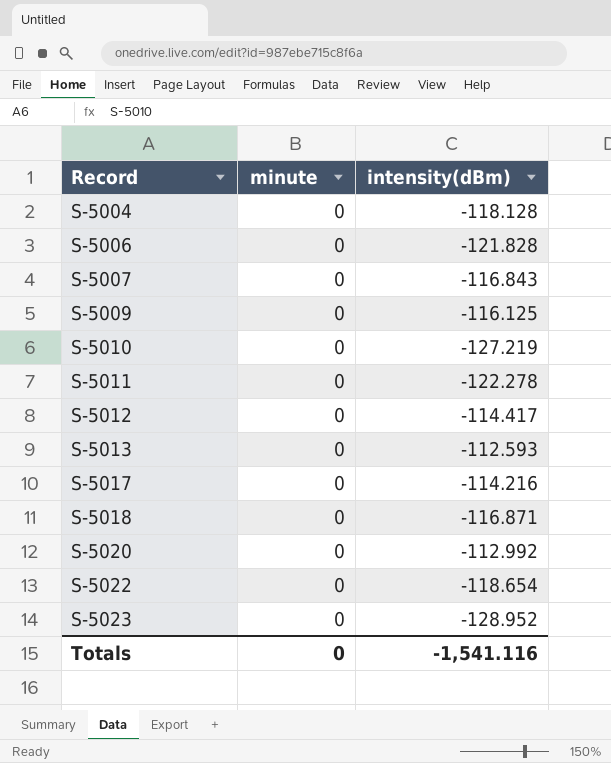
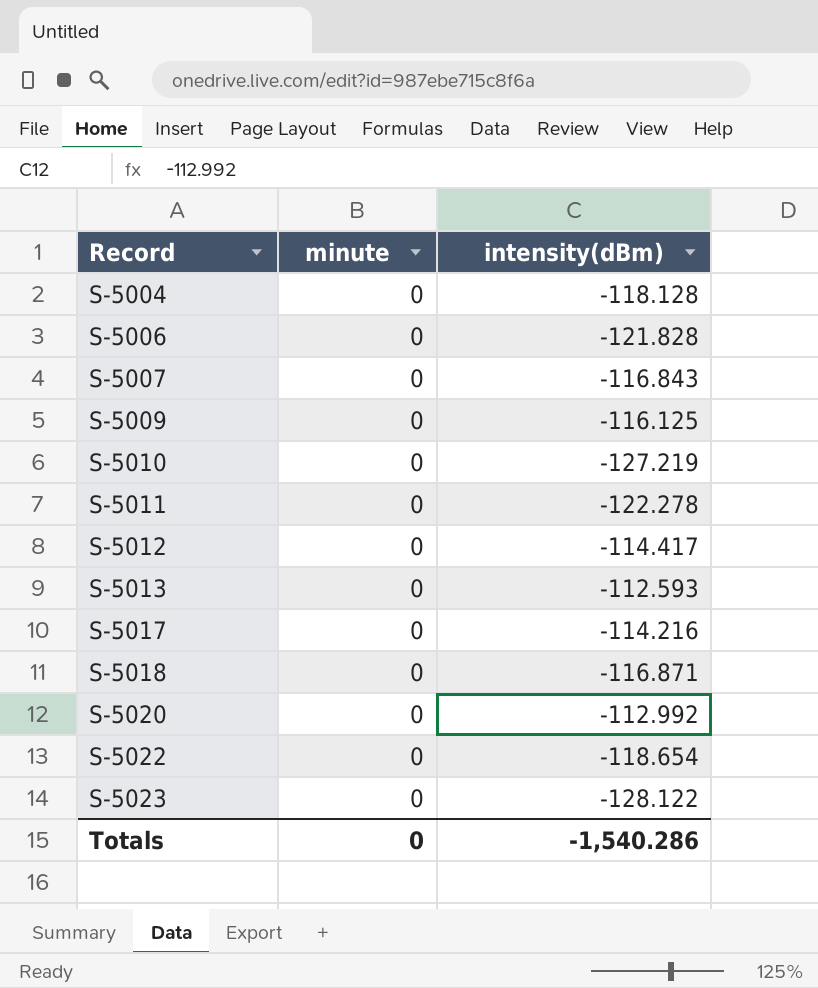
S-5023 | intensity(dBm): -128.952 -> -128.122
Totals | intensity(dBm): -1,541.116 -> -1,540.286

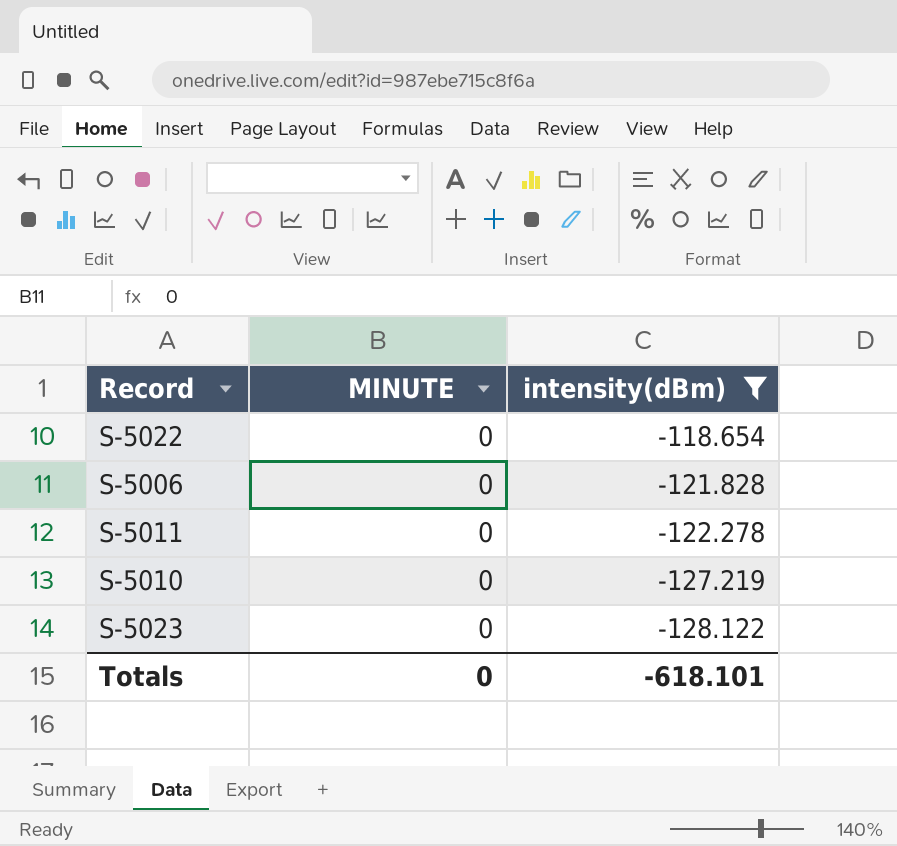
filter: none -> intensity(dBm) <= -118.654
row order: Record ascending -> intensity(dBm) descending
column name: minute -> MINUTE
Totals | intensity(dBm): -1,540.286 -> -618.101

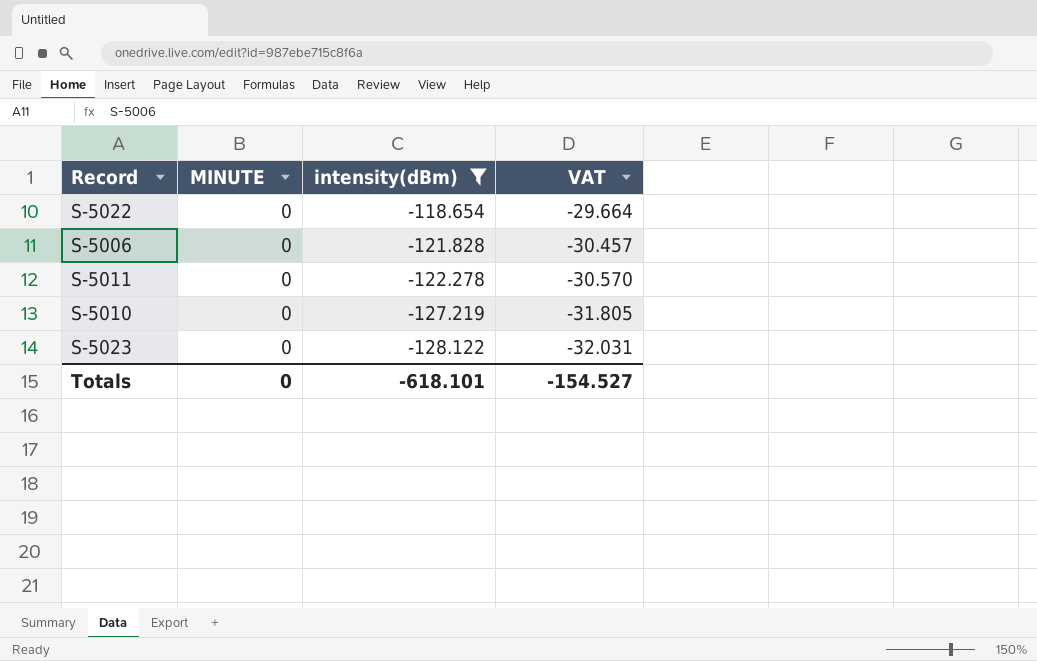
column VAT | formula: none -> [intensity(dBm)] * 0.25

